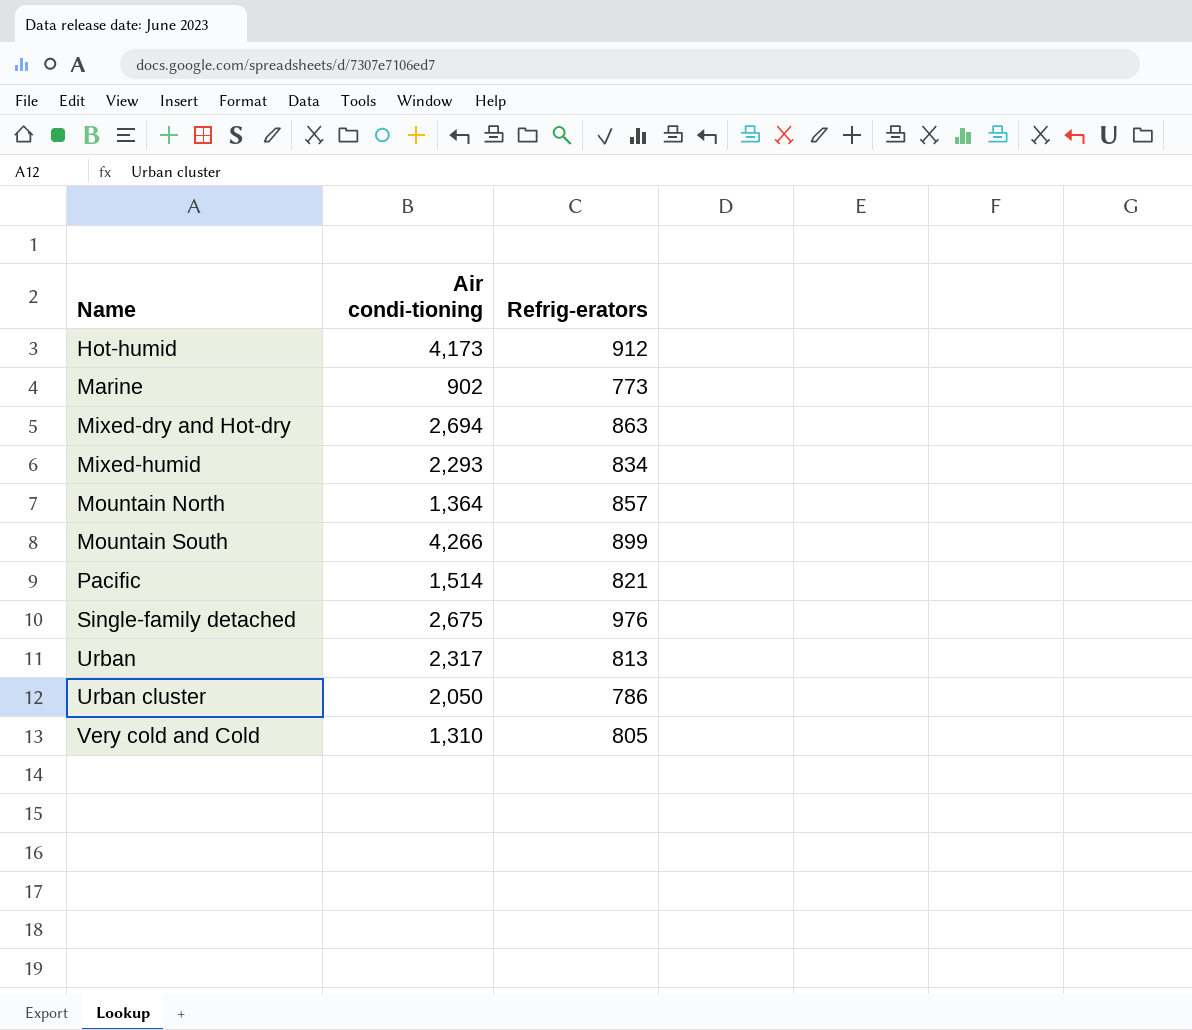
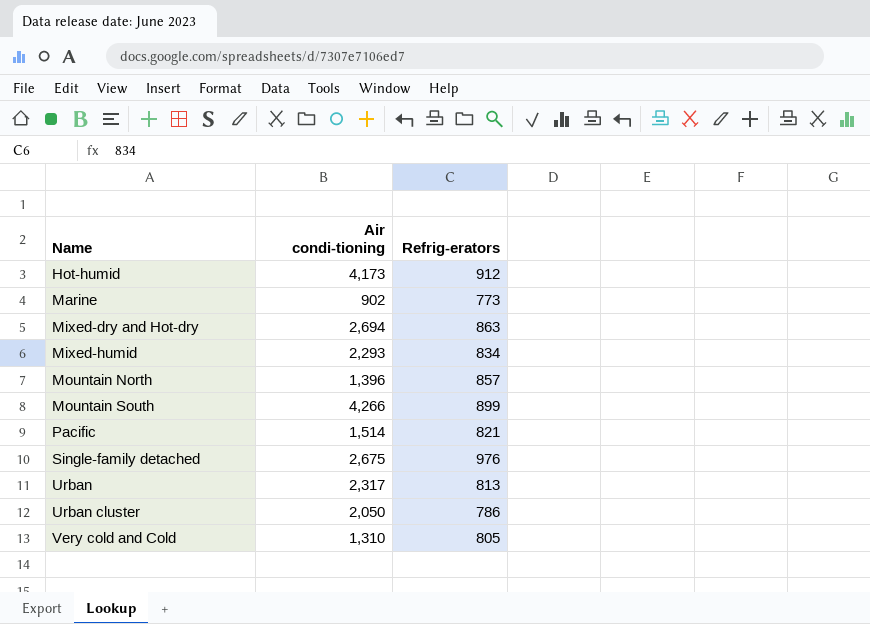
Mountain North | Air condi-tioning: 1,364 -> 1,396

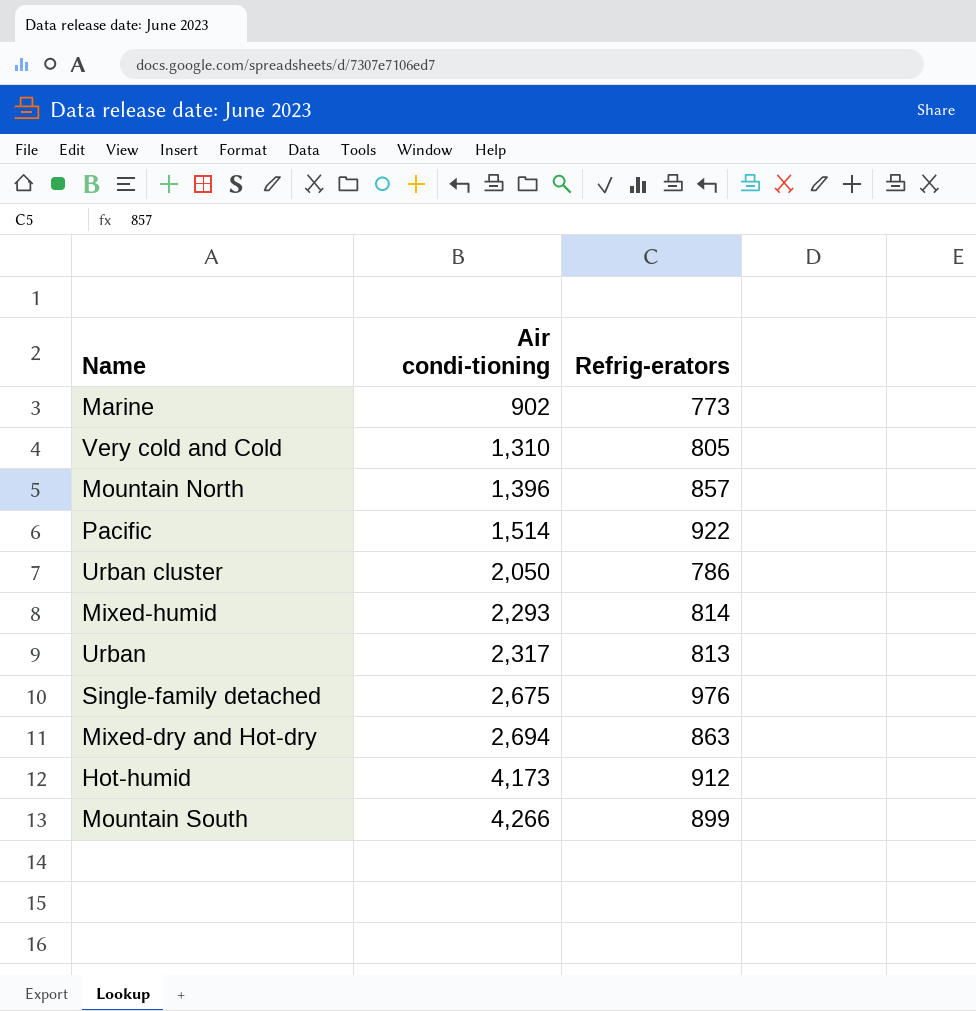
row order: Name ascending -> Air condi-tioning ascending
Pacific | Refrig-erators: 821 -> 922
Mixed-humid | Refrig-erators: 834 -> 814

